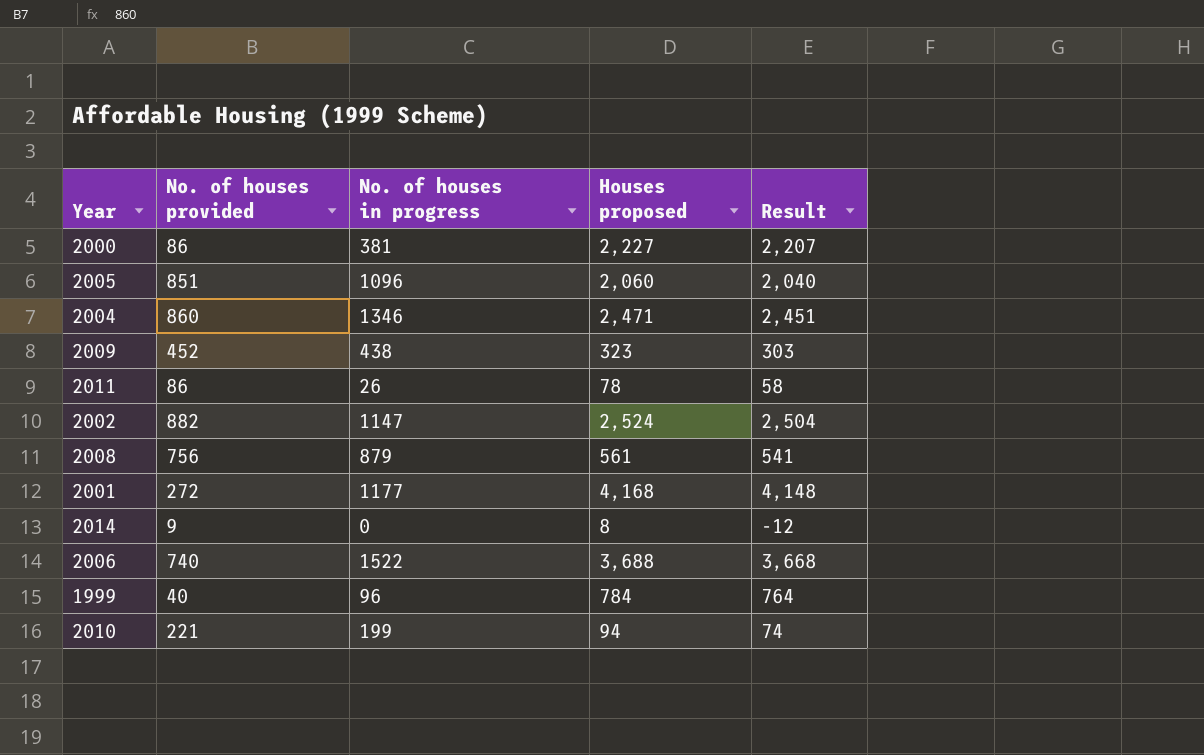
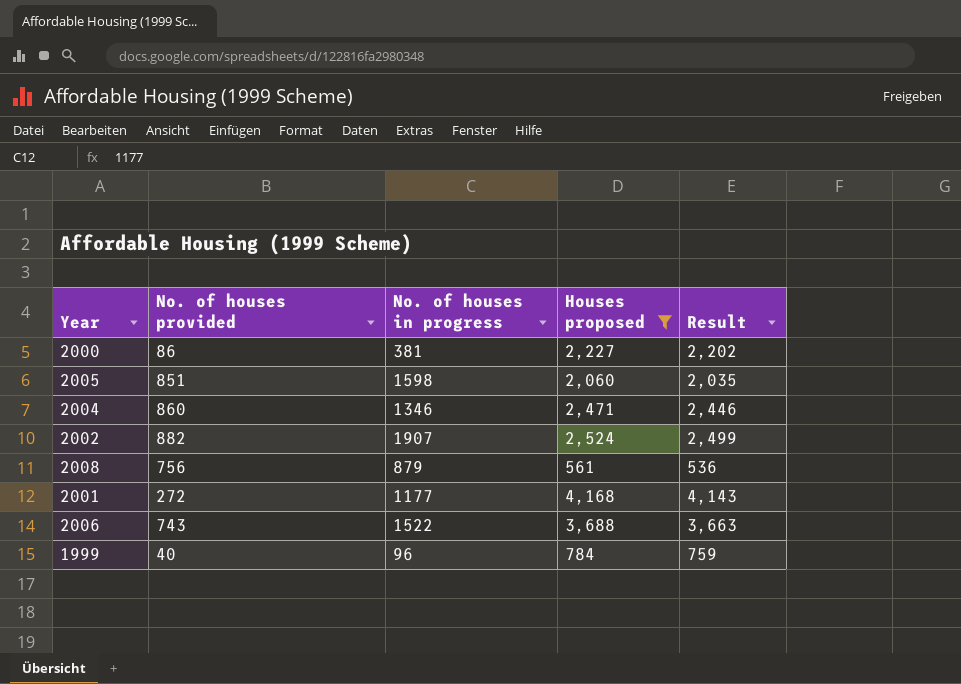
filter: none -> Houses proposed >= 561
column Result | formula: [Houses proposed] - 20 -> [Houses proposed] - 25
2005 | No. of houses in progress: 1096 -> 1598
2002 | No. of houses in progress: 1147 -> 1907
2006 | No. of houses provided: 740 -> 743

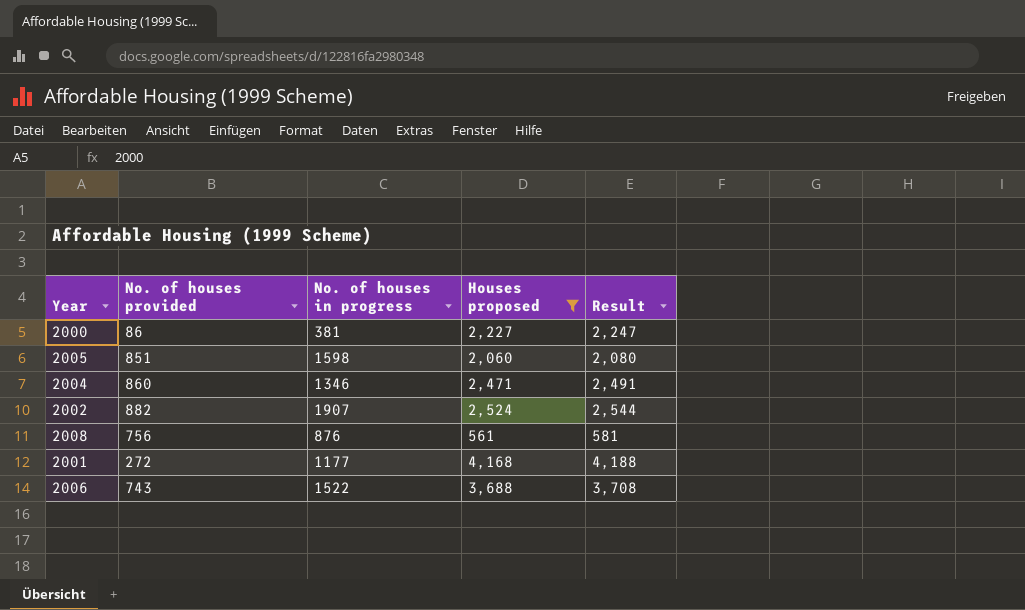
column Result | formula: [Houses proposed] - 25 -> [Houses proposed] + 20
row 1999: 40 | 96 | 784 | 759 -> none
2008 | No. of houses in progress: 879 -> 876

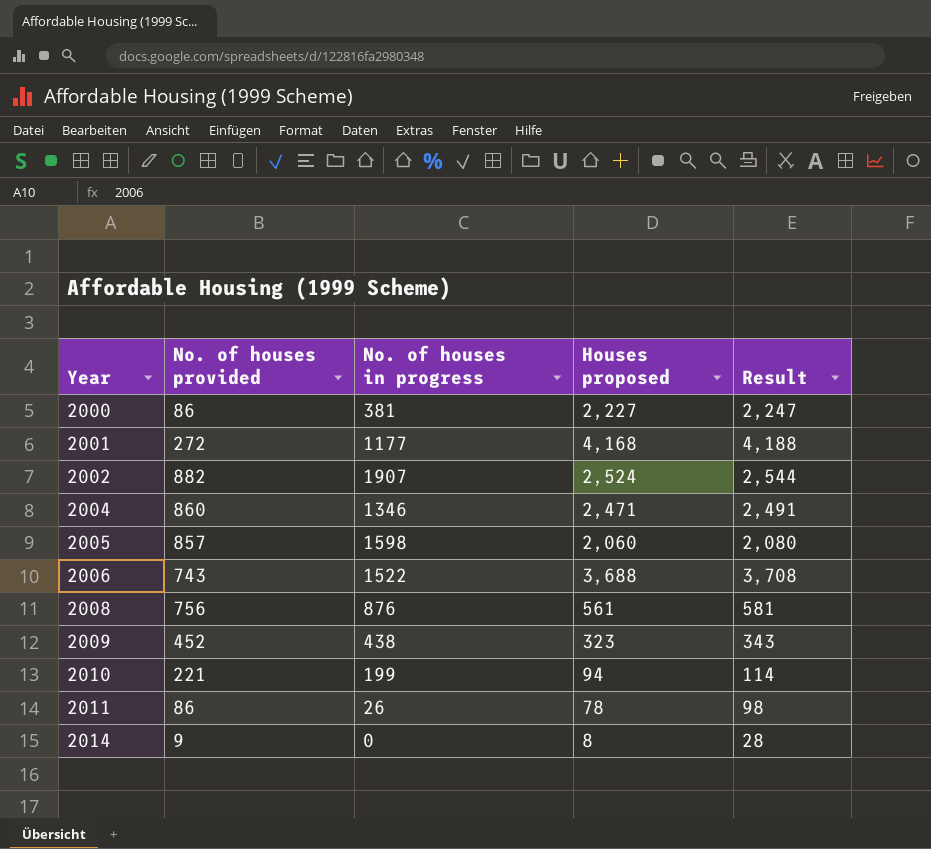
filter: Houses proposed >= 561 -> none
row order: none -> Year ascending
2005 | No. of houses provided: 851 -> 857

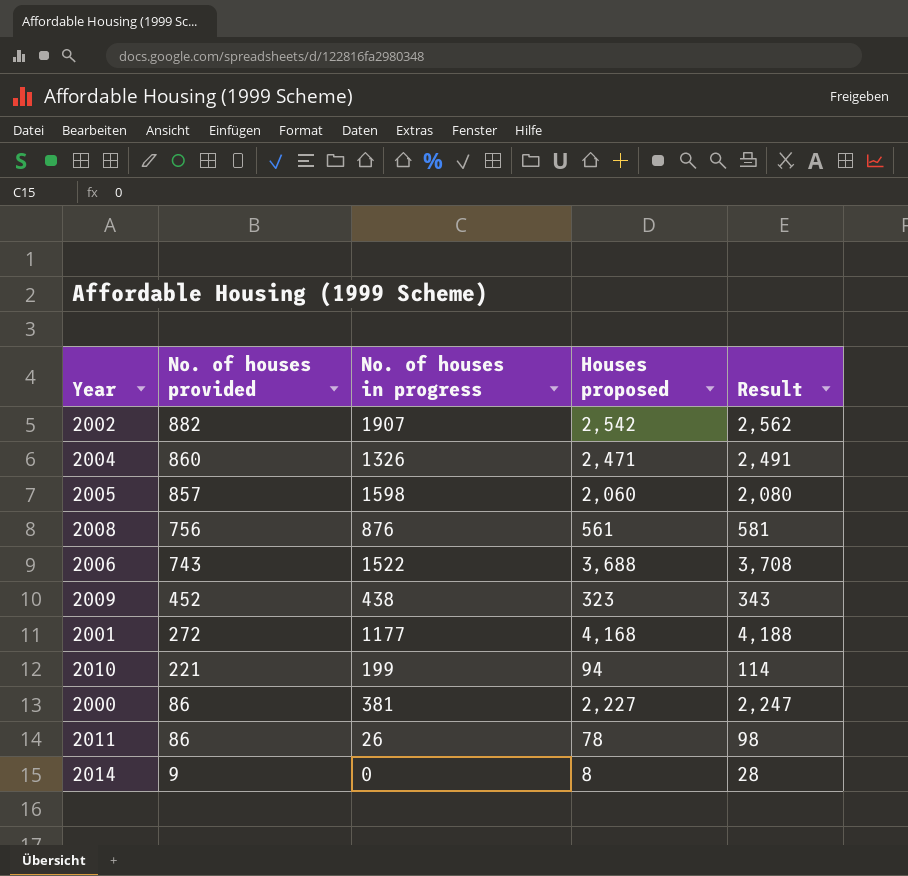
row order: Year ascending -> No. of houses provided descending
2002 | Houses proposed: 2,524 -> 2,542
2002 | Result: 2,544 -> 2,562
2004 | No. of houses in progress: 1346 -> 1326

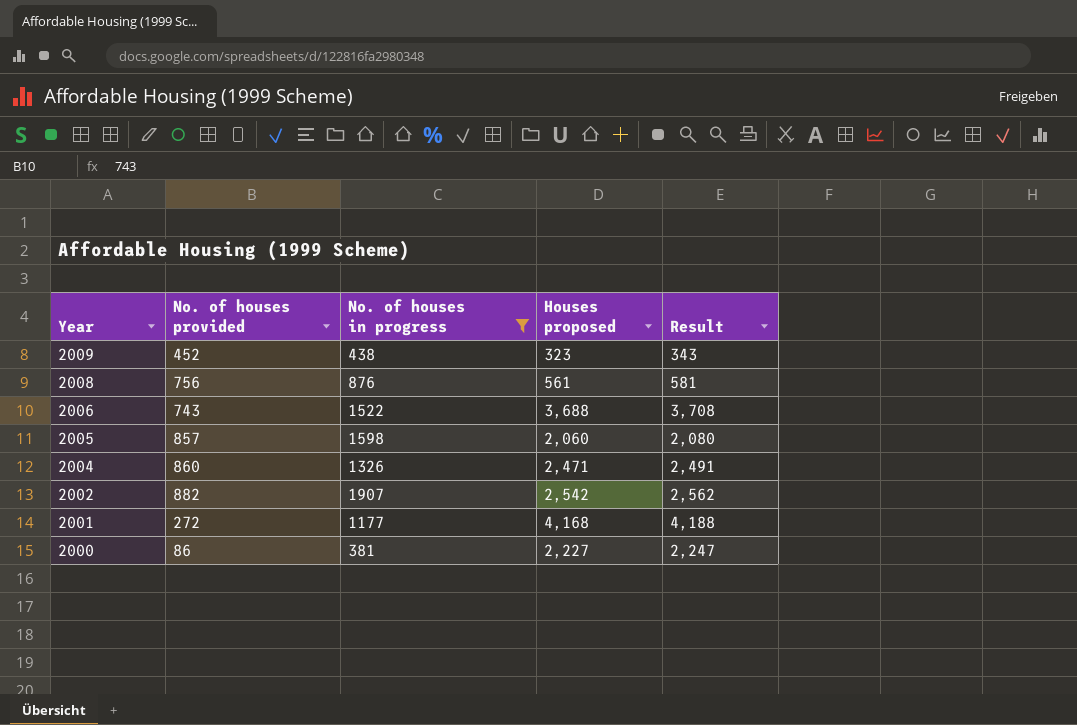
filter: none -> No. of houses in progress >= 381
row order: No. of houses provided descending -> Year descending

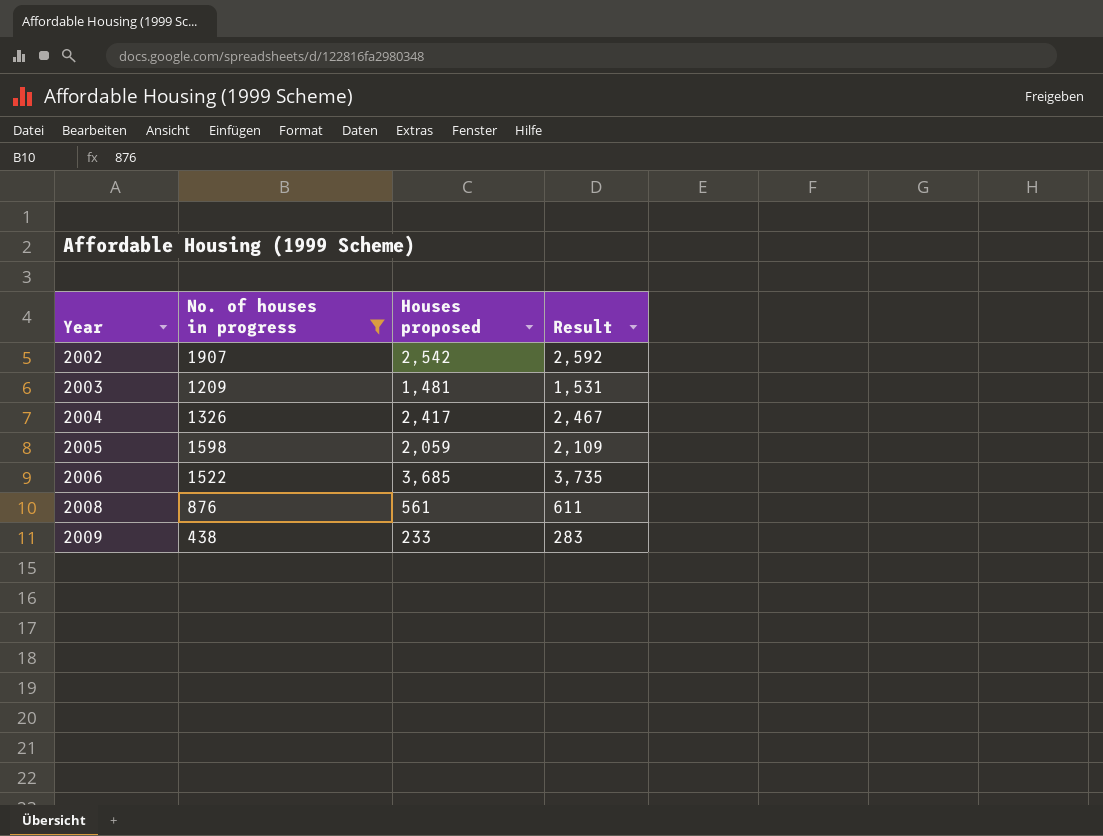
row order: Year descending -> Year ascending
column No. of houses provided | position: 2 -> none
column Result | formula: [Houses proposed] + 20 -> [Houses proposed] + 50
row 2001: 272 | 1177 | 4,168 | 4,188 -> none
row 2000: 86 | 381 | 2,227 | 2,247 -> none
row 2003: none -> 1209 | 1,481 | 1,531
2004 | Houses proposed: 2,471 -> 2,417
2005 | Houses proposed: 2,060 -> 2,059
2006 | Houses proposed: 3,688 -> 3,685
2009 | Houses proposed: 323 -> 233

